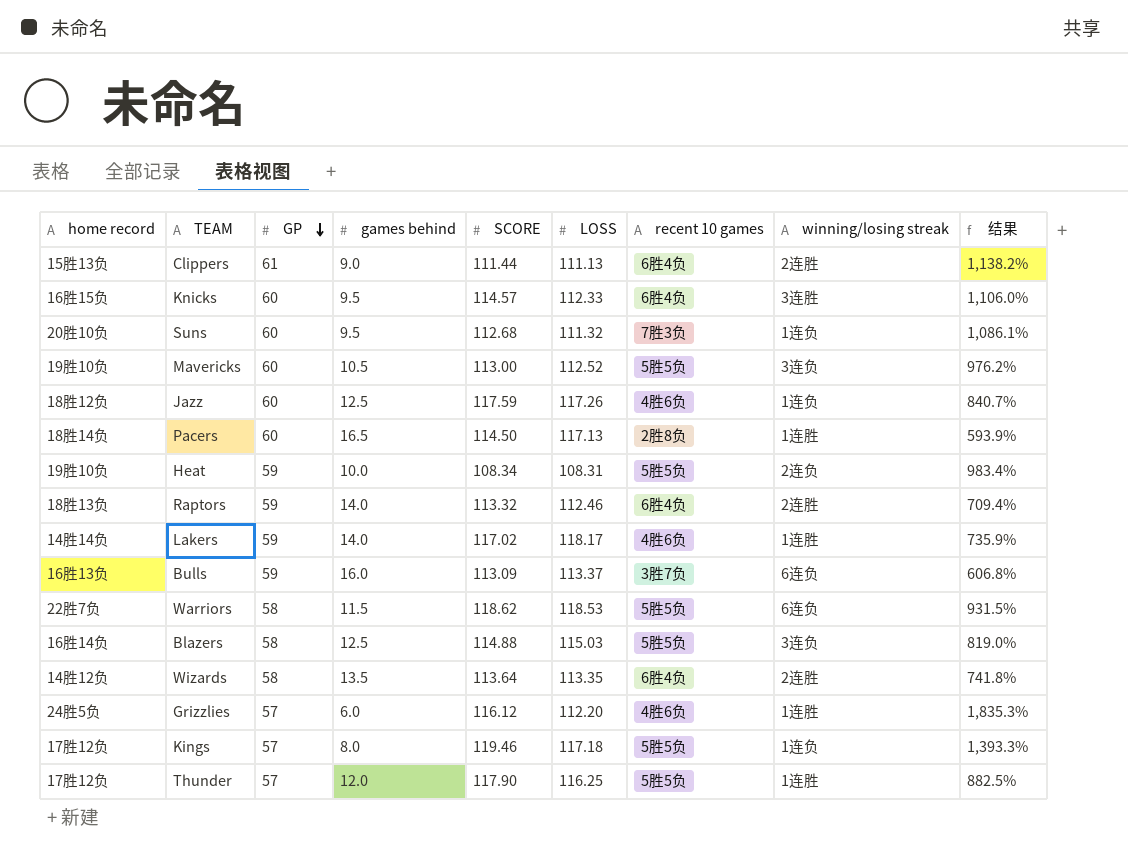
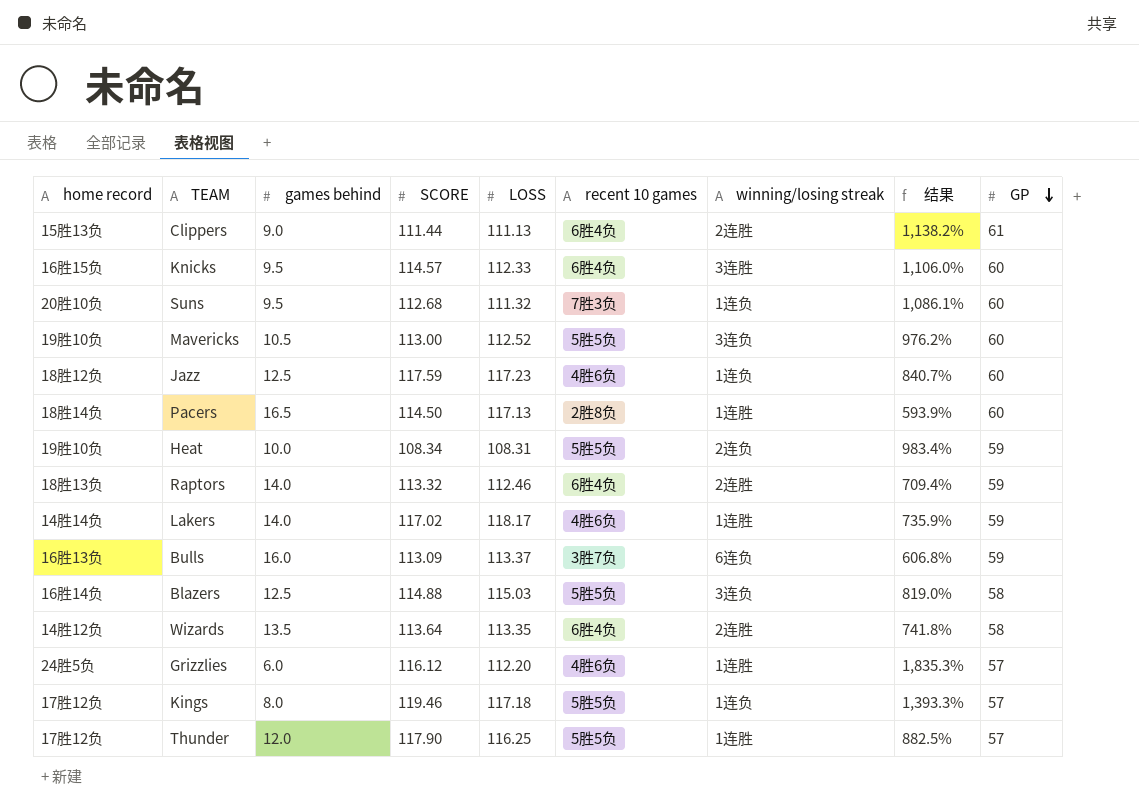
column GP | position: 3 -> 9
row Warriors: 22胜7负 | 58 | 11.5 | 118.62 | 118.53 | 5胜5负 | 6连负 | 931.5% -> none
Jazz | LOSS: 117.26 -> 117.23

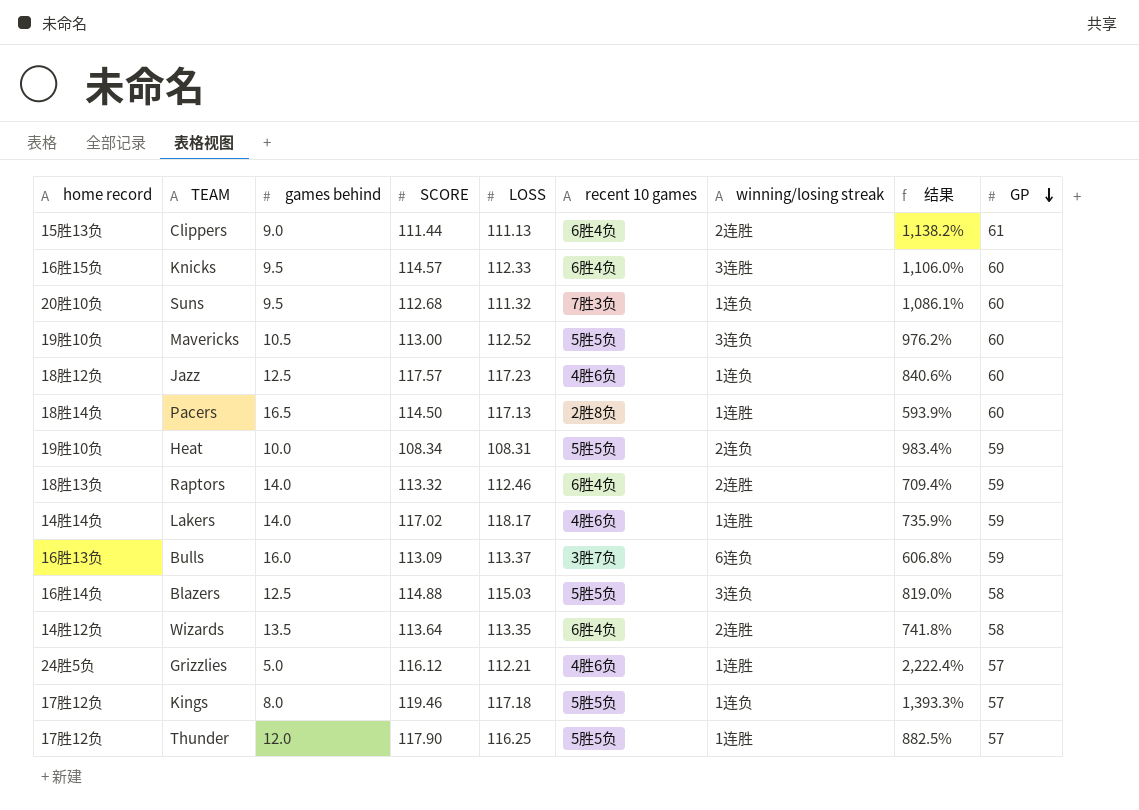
Jazz | SCORE: 117.59 -> 117.57
Jazz | 结果: 840.7% -> 840.6%
Grizzlies | games behind: 6.0 -> 5.0
Grizzlies | LOSS: 112.20 -> 112.21
Grizzlies | 结果: 1,835.3% -> 2,222.4%

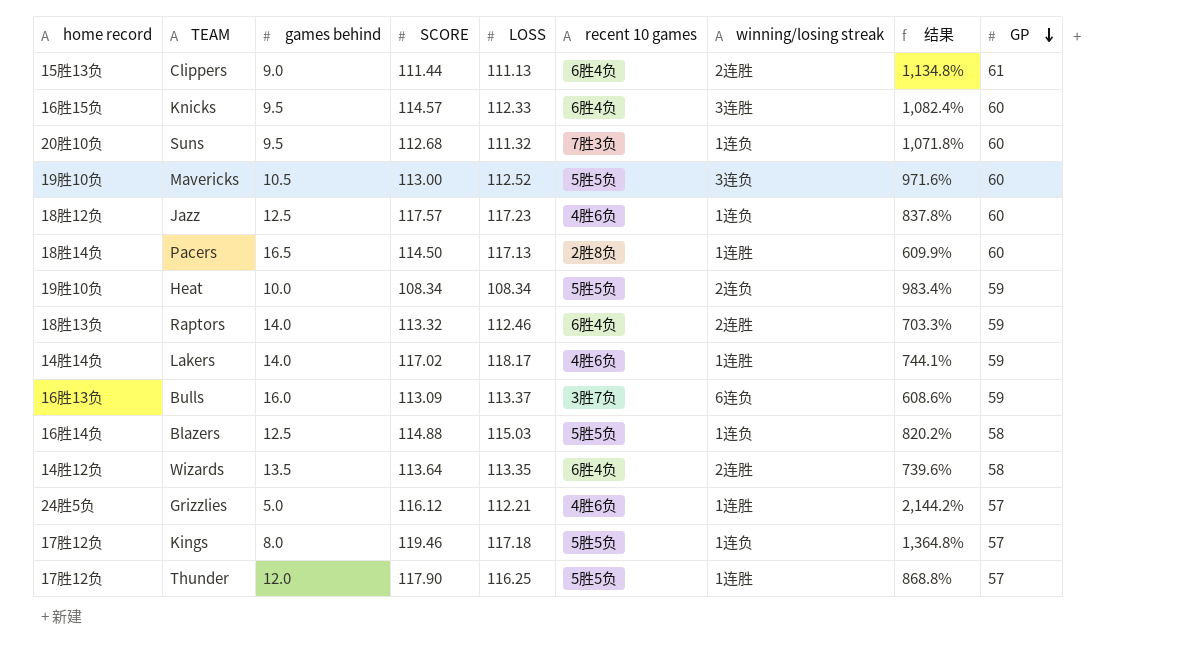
column 结果 | formula: ([SCORE] - [games behind]) / [games behind] -> ([LOSS] - [games behind]) / [games behind]
Heat | LOSS: 108.31 -> 108.34
Blazers | winning/losing streak: 3连负 -> 1连负

